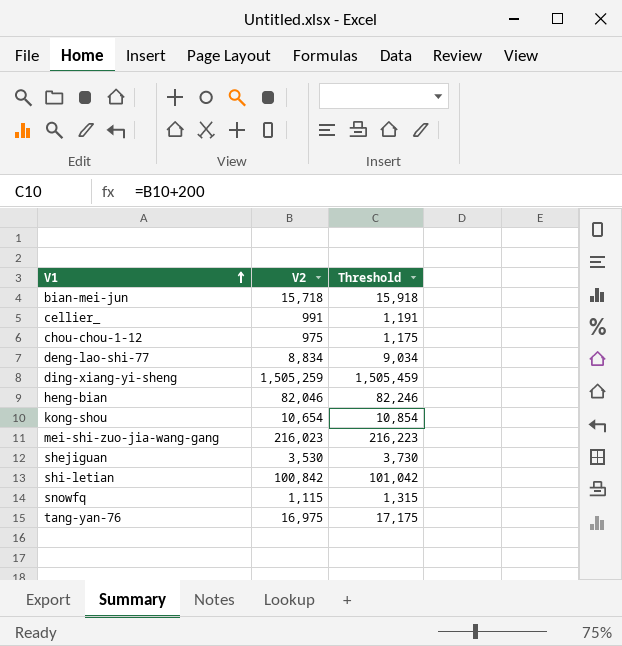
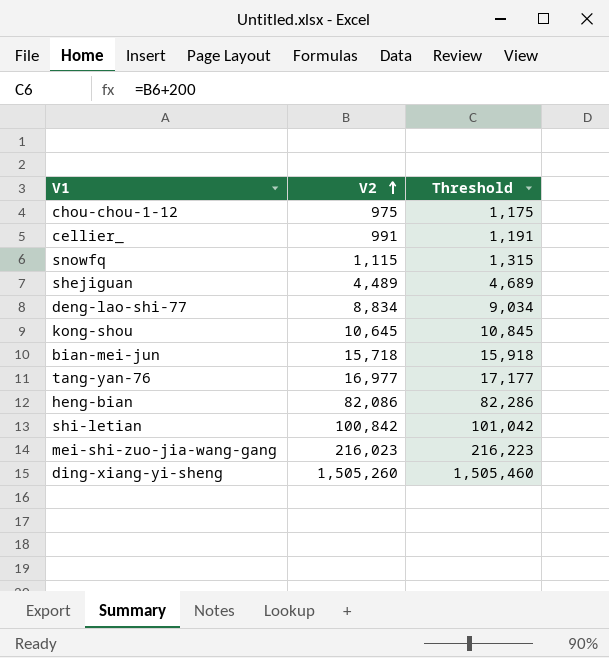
row order: V1 ascending -> V2 ascending
shejiguan | V2: 3,530 -> 4,489
shejiguan | Threshold: 3,730 -> 4,689
kong-shou | V2: 10,654 -> 10,645
kong-shou | Threshold: 10,854 -> 10,845
tang-yan-76 | V2: 16,975 -> 16,977
tang-yan-76 | Threshold: 17,175 -> 17,177
heng-bian | V2: 82,046 -> 82,086
heng-bian | Threshold: 82,246 -> 82,286
ding-xiang-yi-sheng | V2: 1,505,259 -> 1,505,260
ding-xiang-yi-sheng | Threshold: 1,505,459 -> 1,505,460

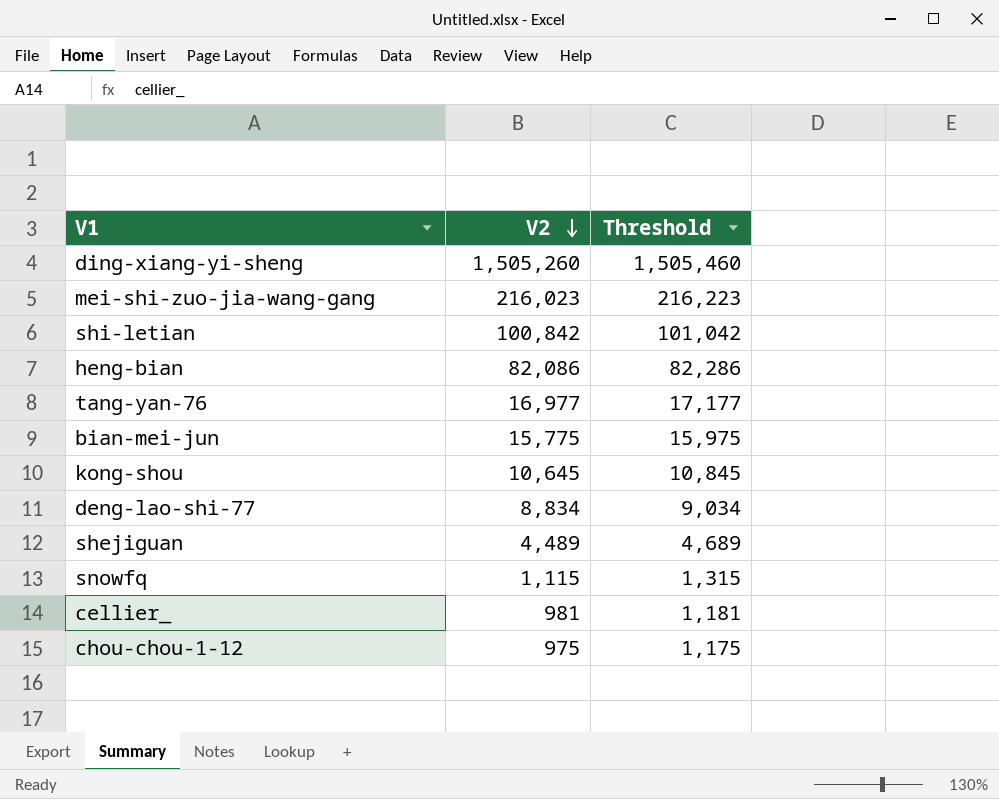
row order: V2 ascending -> V2 descending
bian-mei-jun | V2: 15,718 -> 15,775
bian-mei-jun | Threshold: 15,918 -> 15,975
cellier_ | V2: 991 -> 981
cellier_ | Threshold: 1,191 -> 1,181

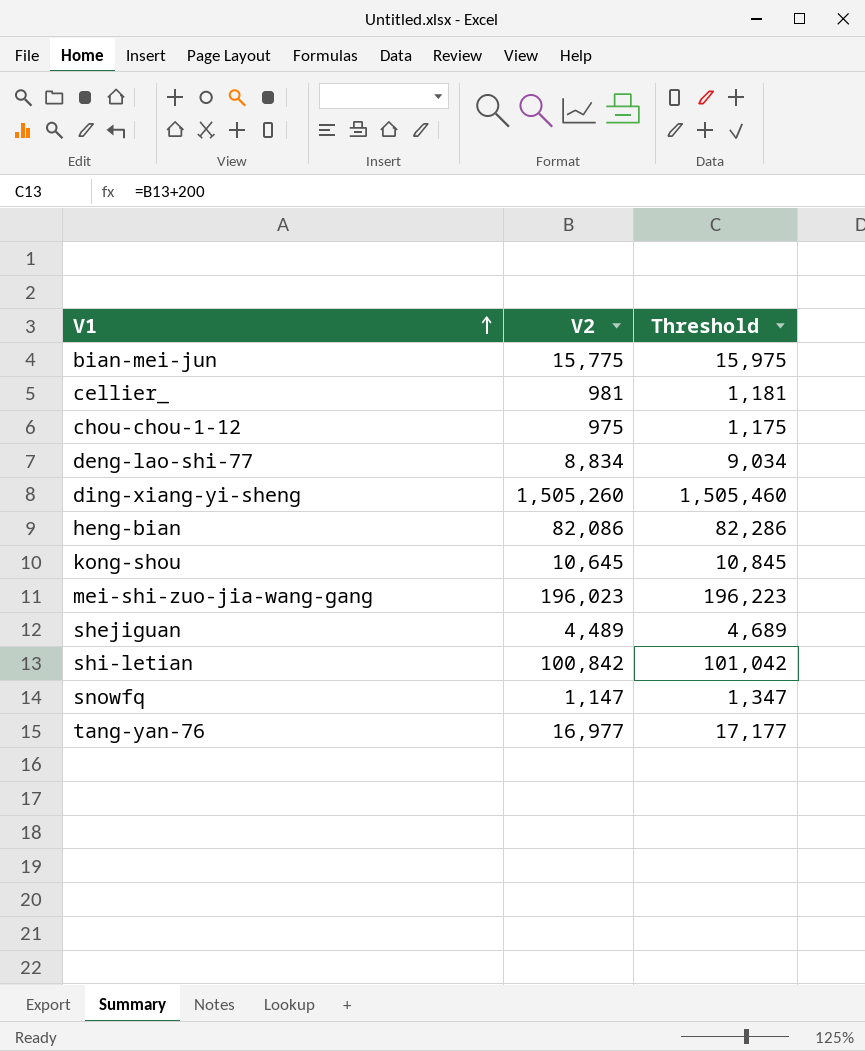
row order: V2 descending -> V1 ascending
mei-shi-zuo-jia-wang-gang | V2: 216,023 -> 196,023
mei-shi-zuo-jia-wang-gang | Threshold: 216,223 -> 196,223
snowfq | V2: 1,115 -> 1,147
snowfq | Threshold: 1,315 -> 1,347

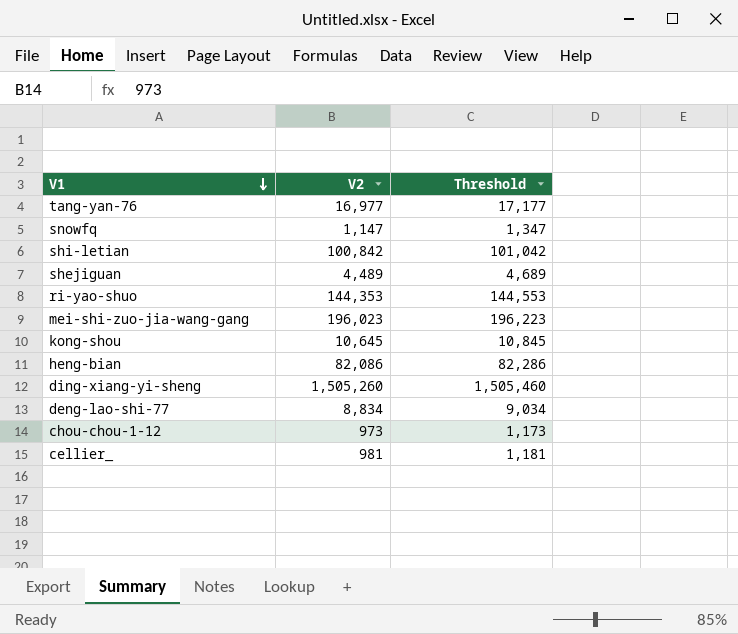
row order: V1 ascending -> V1 descending
row bian-mei-jun: 15,775 | 15,975 -> none
row ri-yao-shuo: none -> 144,353 | 144,553
chou-chou-1-12 | V2: 975 -> 973
chou-chou-1-12 | Threshold: 1,175 -> 1,173

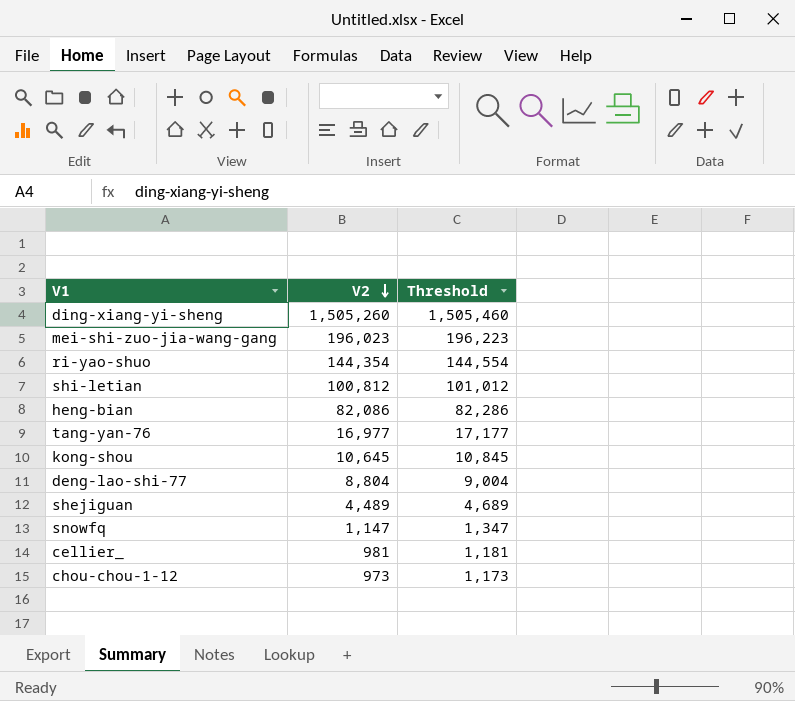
row order: V1 descending -> V2 descending
ri-yao-shuo | V2: 144,353 -> 144,354
ri-yao-shuo | Threshold: 144,553 -> 144,554
shi-letian | V2: 100,842 -> 100,812
shi-letian | Threshold: 101,042 -> 101,012
deng-lao-shi-77 | V2: 8,834 -> 8,804
deng-lao-shi-77 | Threshold: 9,034 -> 9,004

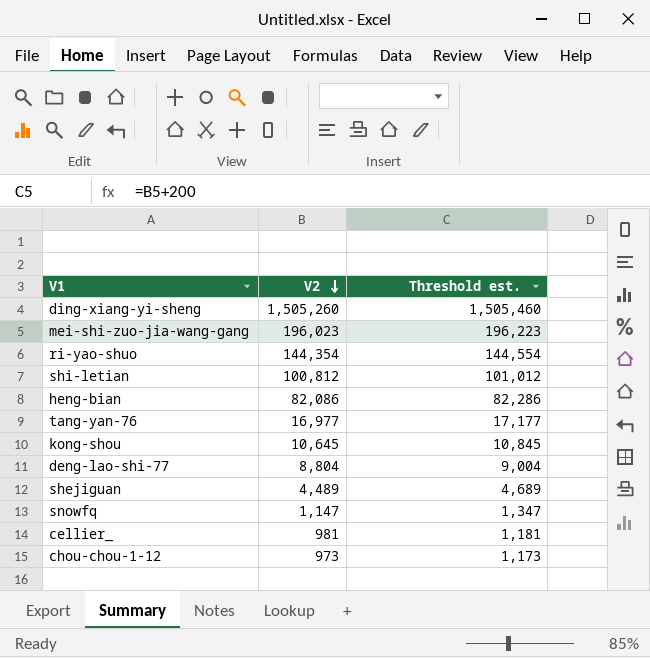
column name: Threshold -> Threshold est.

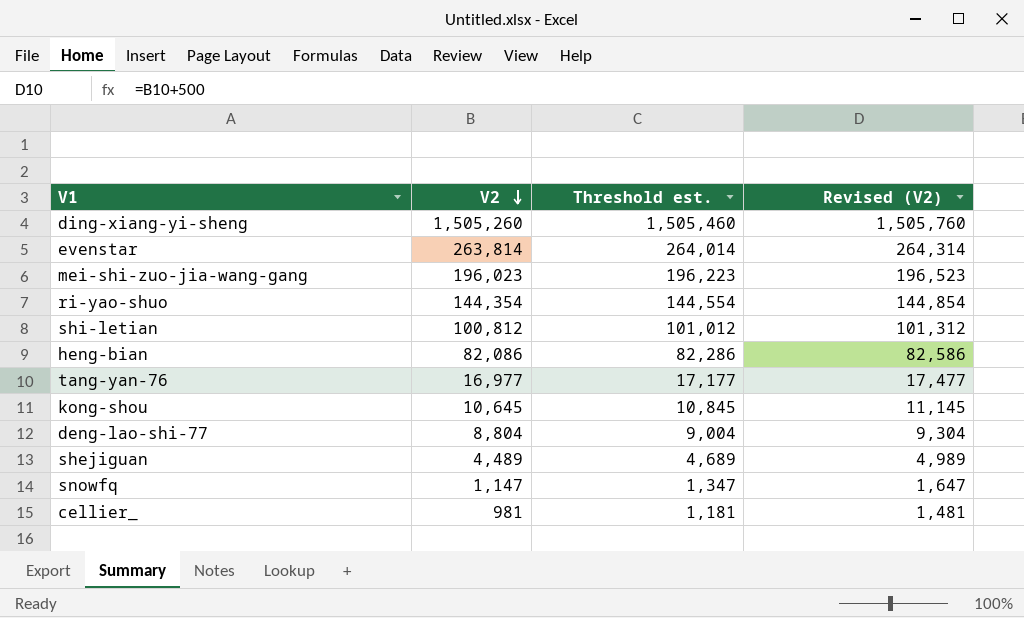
column Revised (V2) | formula: none -> [V2] + 500
row chou-chou-1-12: 973 | 1,173 -> none
row evenstar: none -> 263,814 | 264,014 | 264,314

